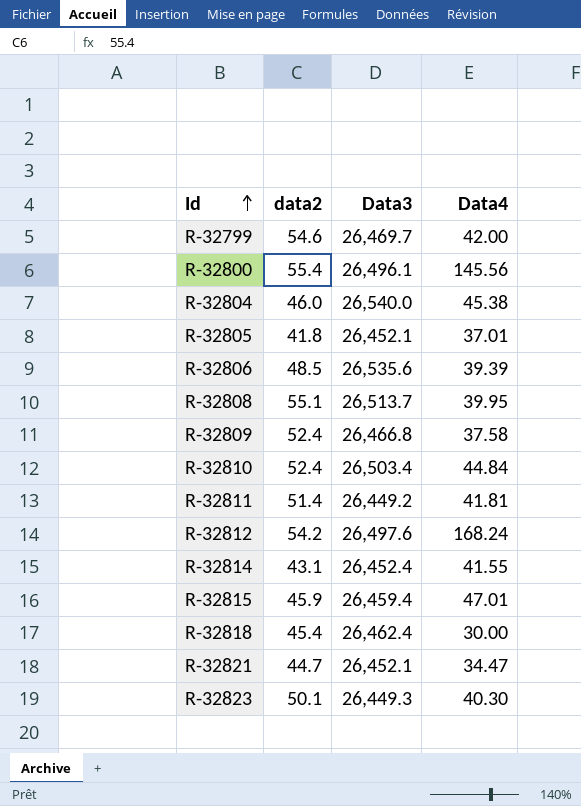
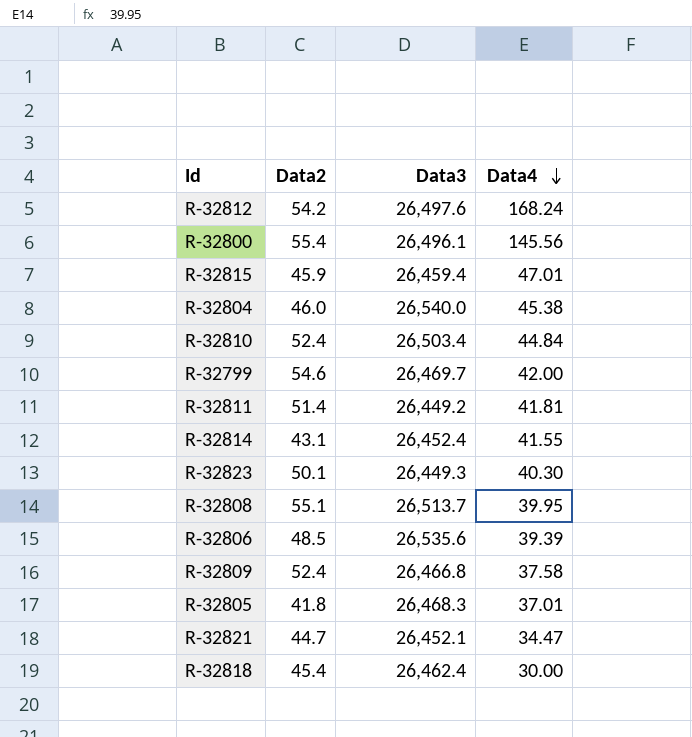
row order: Id ascending -> Data4 descending
column name: data2 -> Data2
R-32805 | Data3: 26,452.1 -> 26,468.3

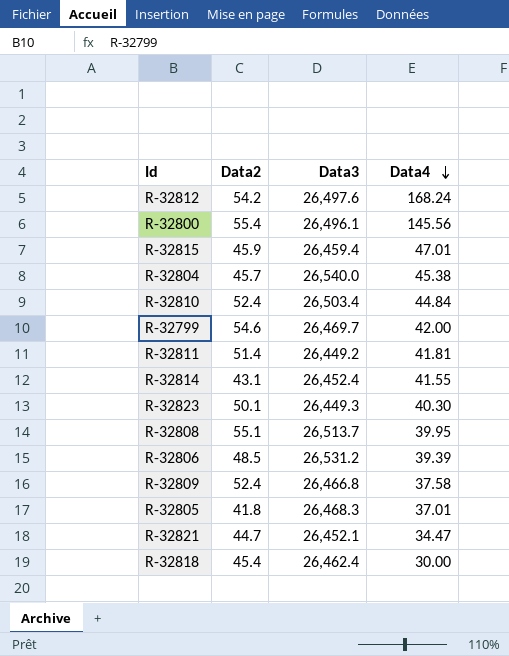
R-32804 | Data2: 46.0 -> 45.7
R-32806 | Data3: 26,535.6 -> 26,531.2

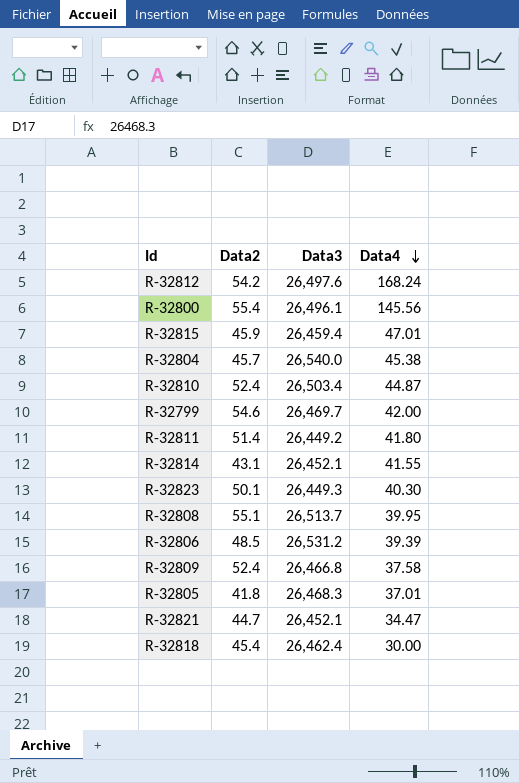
R-32810 | Data4: 44.84 -> 44.87
R-32811 | Data4: 41.81 -> 41.80
R-32814 | Data3: 26,452.4 -> 26,452.1

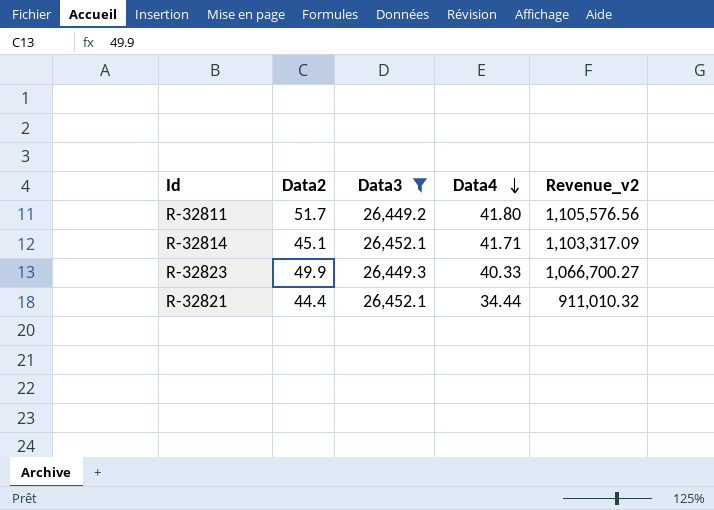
filter: none -> Data3 <= 26,452.1
column Revenue_v2 | formula: none -> [Data3] * [Data4]
R-32811 | Data2: 51.4 -> 51.7
R-32814 | Data2: 43.1 -> 45.1
R-32814 | Data4: 41.55 -> 41.71
R-32823 | Data2: 50.1 -> 49.9
R-32823 | Data4: 40.30 -> 40.33
R-32821 | Data2: 44.7 -> 44.4
R-32821 | Data4: 34.47 -> 34.44

